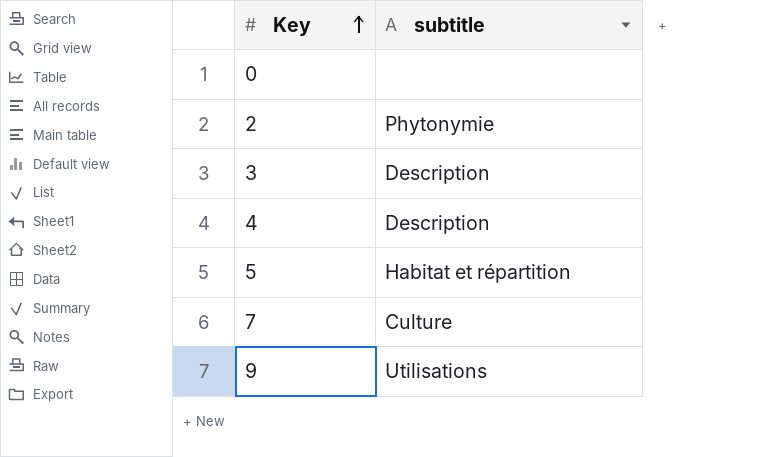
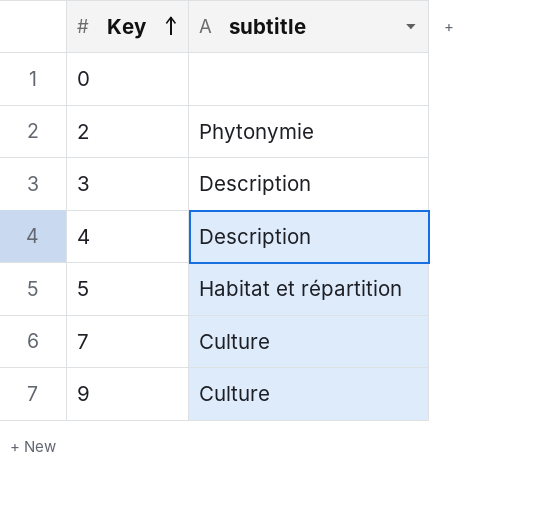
9 | subtitle: Utilisations -> Culture

